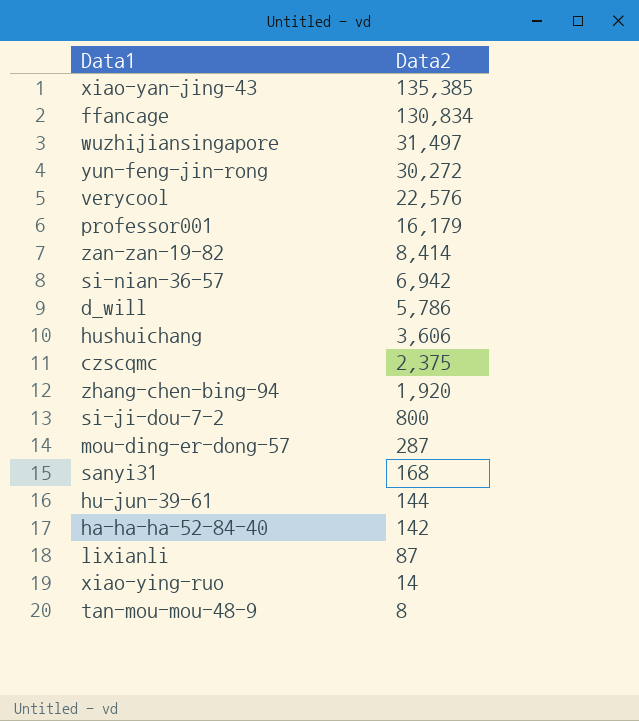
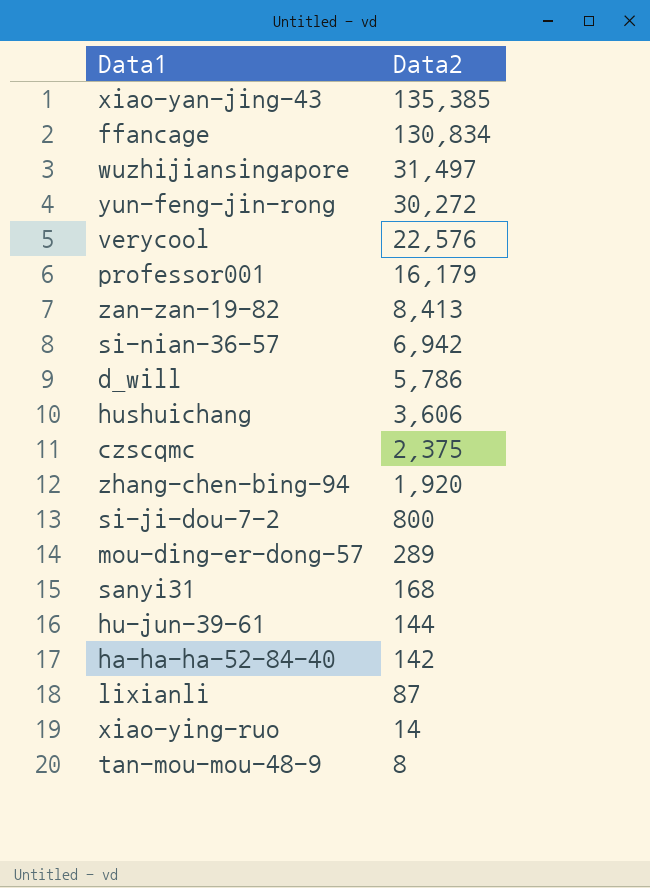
zan-zan-19-82 | Data2: 8,414 -> 8,413
mou-ding-er-dong-57 | Data2: 287 -> 289

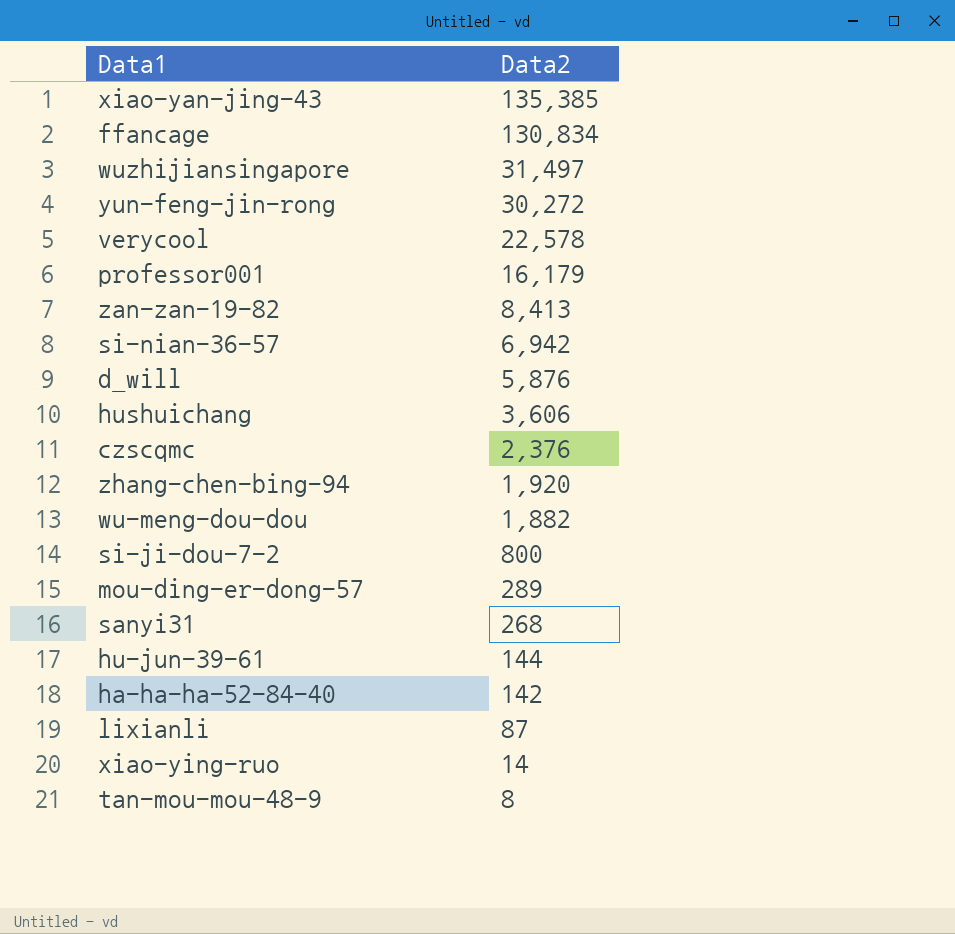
verycool | Data2: 22,576 -> 22,578
d_will | Data2: 5,786 -> 5,876
czscqmc | Data2: 2,375 -> 2,376
row wu-meng-dou-dou: none -> 1,882
sanyi31 | Data2: 168 -> 268

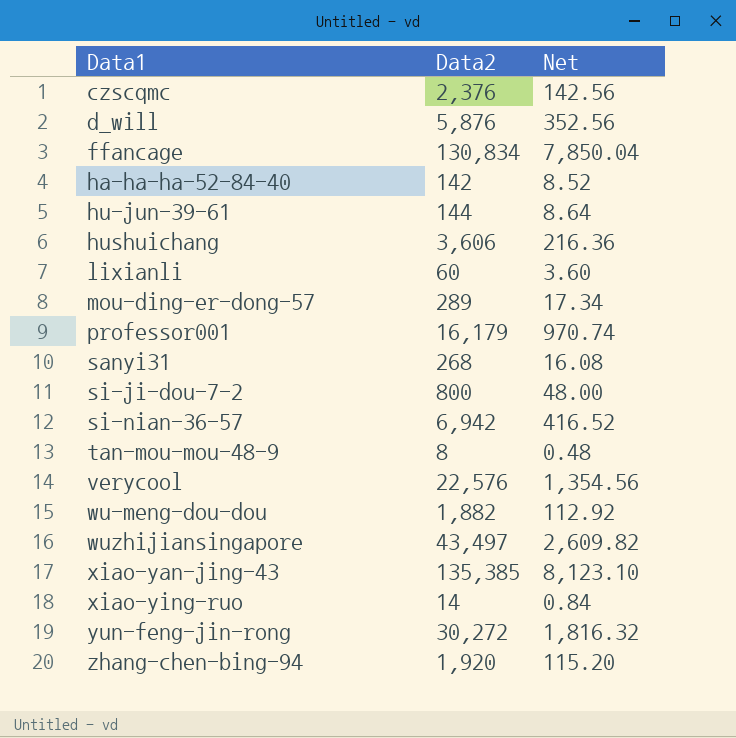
row order: Data2 descending -> Data1 ascending
column Net | formula: none -> [Data2] * 0.06
row zan-zan-19-82: 8,413 -> none
lixianli | Data2: 87 -> 60
verycool | Data2: 22,578 -> 22,576
wuzhijiansingapore | Data2: 31,497 -> 43,497

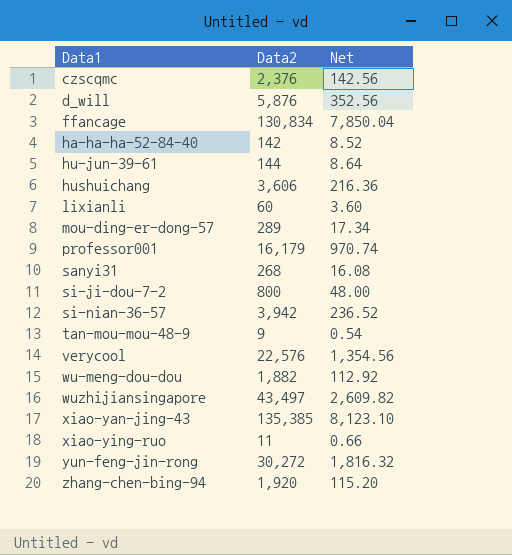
si-nian-36-57 | Data2: 6,942 -> 3,942
si-nian-36-57 | Net: 416.52 -> 236.52
tan-mou-mou-48-9 | Data2: 8 -> 9
tan-mou-mou-48-9 | Net: 0.48 -> 0.54
xiao-ying-ruo | Data2: 14 -> 11
xiao-ying-ruo | Net: 0.84 -> 0.66

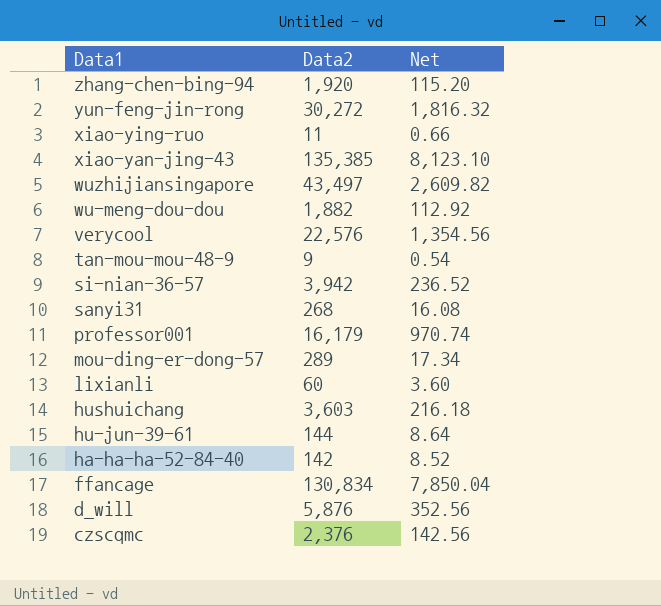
row order: Data1 ascending -> Data1 descending
row si-ji-dou-7-2: 800 | 48.00 -> none
hushuichang | Data2: 3,606 -> 3,603
hushuichang | Net: 216.36 -> 216.18

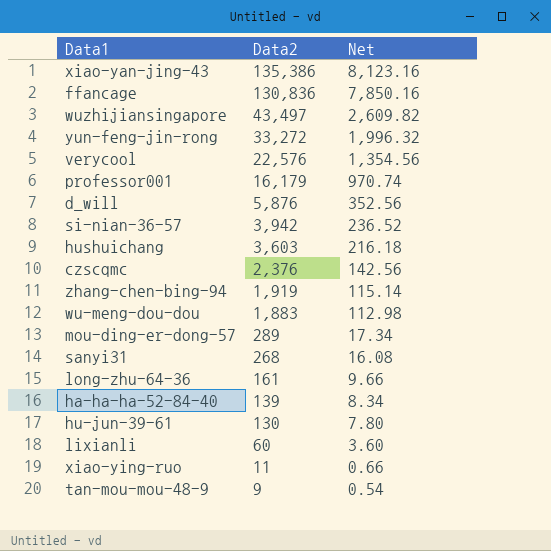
row order: Data1 descending -> Data2 descending
xiao-yan-jing-43 | Data2: 135,385 -> 135,386
xiao-yan-jing-43 | Net: 8,123.10 -> 8,123.16
ffancage | Data2: 130,834 -> 130,836
ffancage | Net: 7,850.04 -> 7,850.16
yun-feng-jin-rong | Data2: 30,272 -> 33,272
yun-feng-jin-rong | Net: 1,816.32 -> 1,996.32
zhang-chen-bing-94 | Data2: 1,920 -> 1,919
zhang-chen-bing-94 | Net: 115.20 -> 115.14
wu-meng-dou-dou | Data2: 1,882 -> 1,883
wu-meng-dou-dou | Net: 112.92 -> 112.98
row long-zhu-64-36: none -> 161 | 9.66
ha-ha-ha-52-84-40 | Data2: 142 -> 139
ha-ha-ha-52-84-40 | Net: 8.52 -> 8.34
hu-jun-39-61 | Data2: 144 -> 130
hu-jun-39-61 | Net: 8.64 -> 7.80

